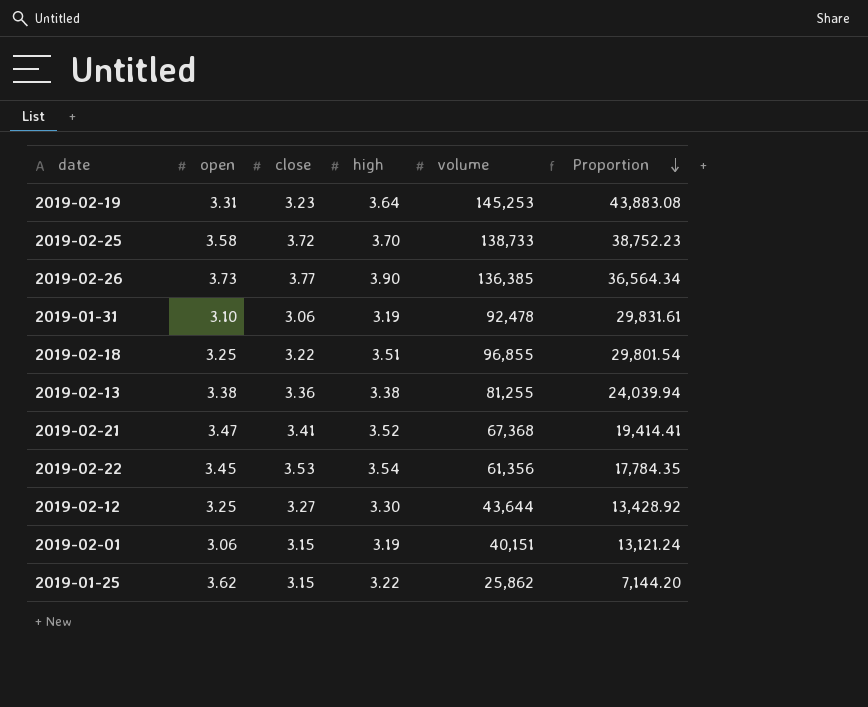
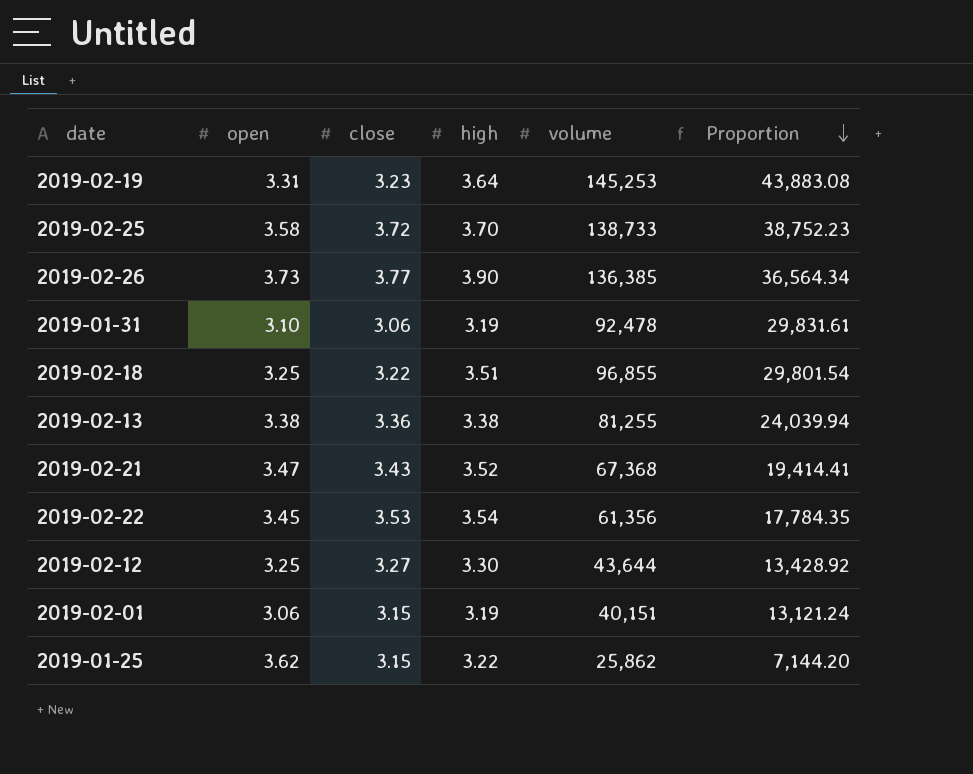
2019-02-21 | close: 3.41 -> 3.43

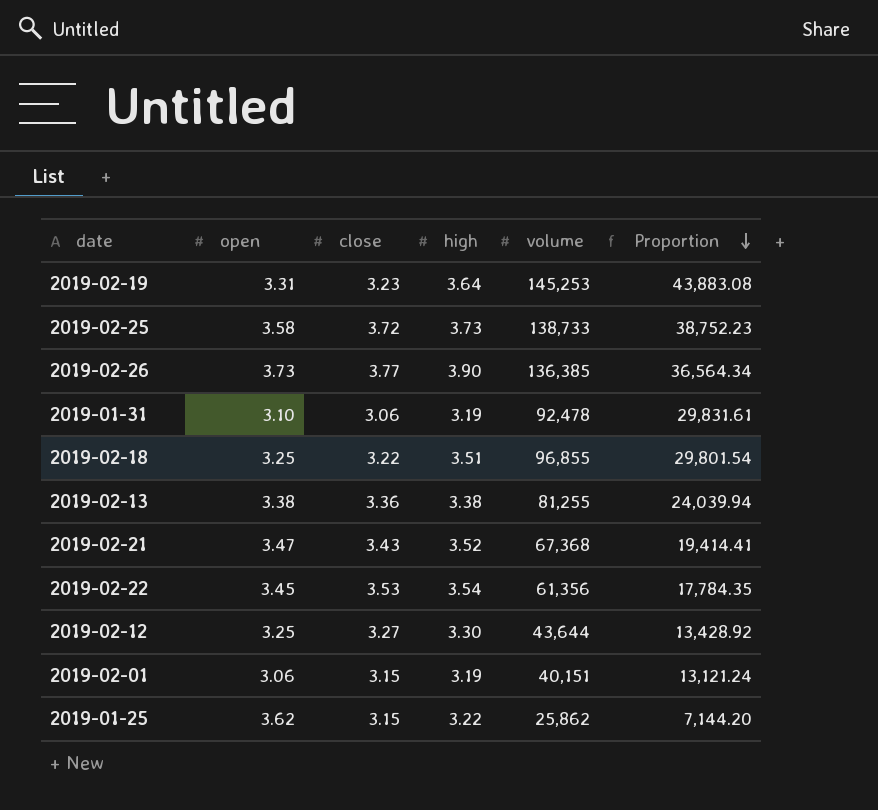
2019-02-25 | high: 3.70 -> 3.73

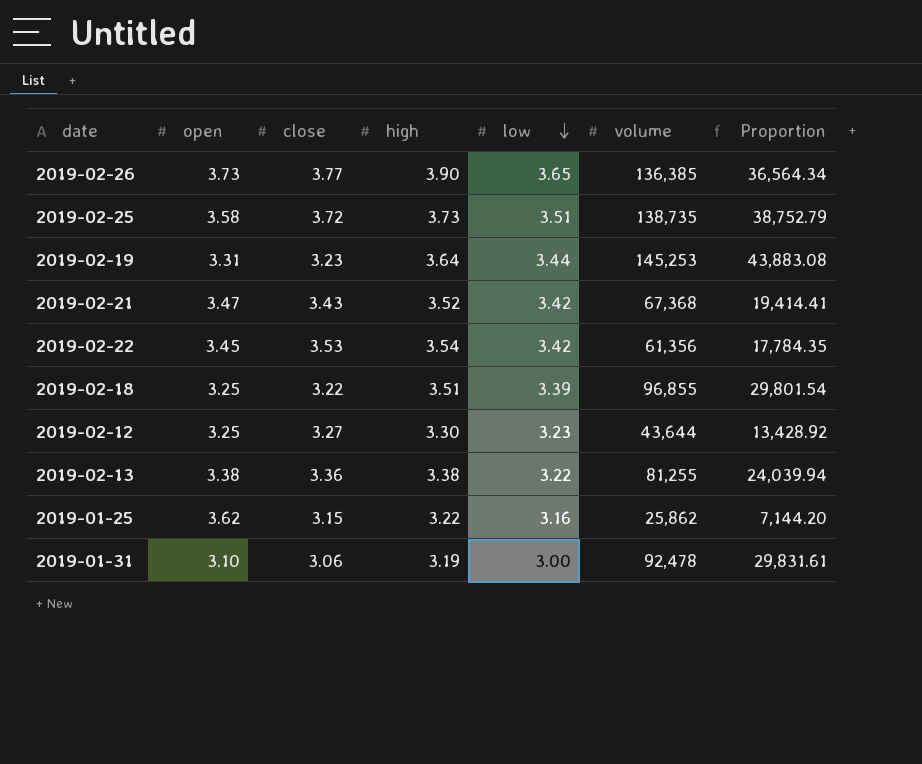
row order: Proportion descending -> low descending
column low | position: none -> 5
row 2019-02-01: 3.06 | 3.15 | 3.19 | 40,151 | 13,121.24 -> none
2019-02-25 | volume: 138,733 -> 138,735
2019-02-25 | Proportion: 38,752.23 -> 38,752.79

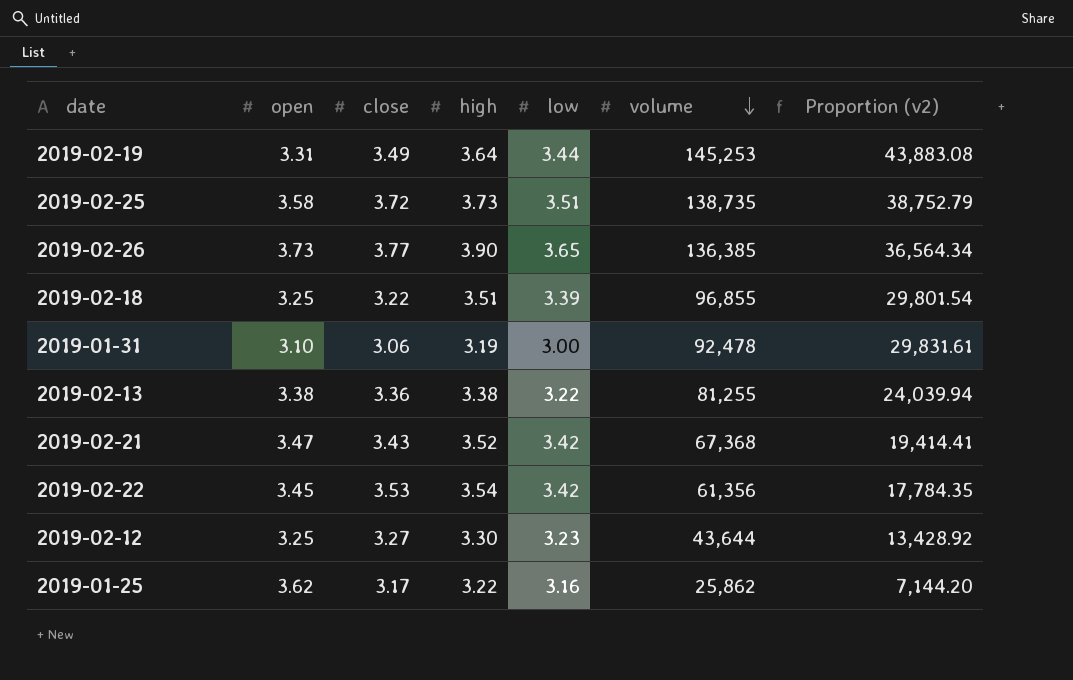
row order: low descending -> volume descending
column name: Proportion -> Proportion (v2)
2019-02-19 | close: 3.23 -> 3.49
2019-01-25 | close: 3.15 -> 3.17

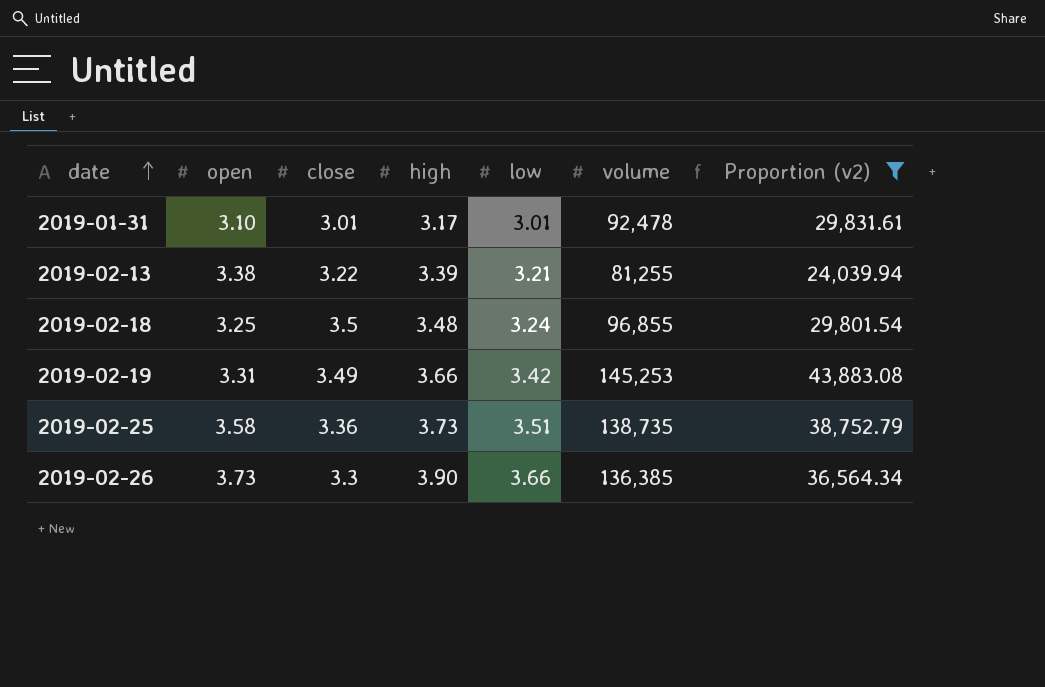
filter: none -> Proportion (v2) >= 24,039.94
row order: volume descending -> date ascending
2019-01-31 | close: 3.06 -> 3.01
2019-01-31 | high: 3.19 -> 3.17
2019-01-31 | low: 3.00 -> 3.01
2019-02-13 | close: 3.36 -> 3.22
2019-02-13 | high: 3.38 -> 3.39
2019-02-13 | low: 3.22 -> 3.21
2019-02-18 | close: 3.22 -> 3.5
2019-02-18 | high: 3.51 -> 3.48
2019-02-18 | low: 3.39 -> 3.24
2019-02-19 | high: 3.64 -> 3.66
2019-02-19 | low: 3.44 -> 3.42
2019-02-25 | close: 3.72 -> 3.36
2019-02-26 | close: 3.77 -> 3.3
2019-02-26 | low: 3.65 -> 3.66

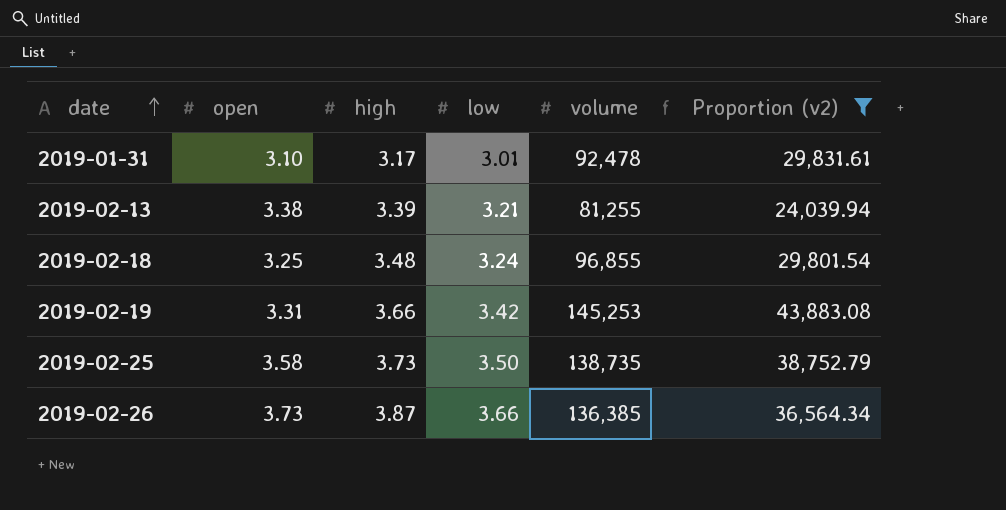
column close | position: 3 -> none
2019-02-25 | low: 3.51 -> 3.50
2019-02-26 | high: 3.90 -> 3.87

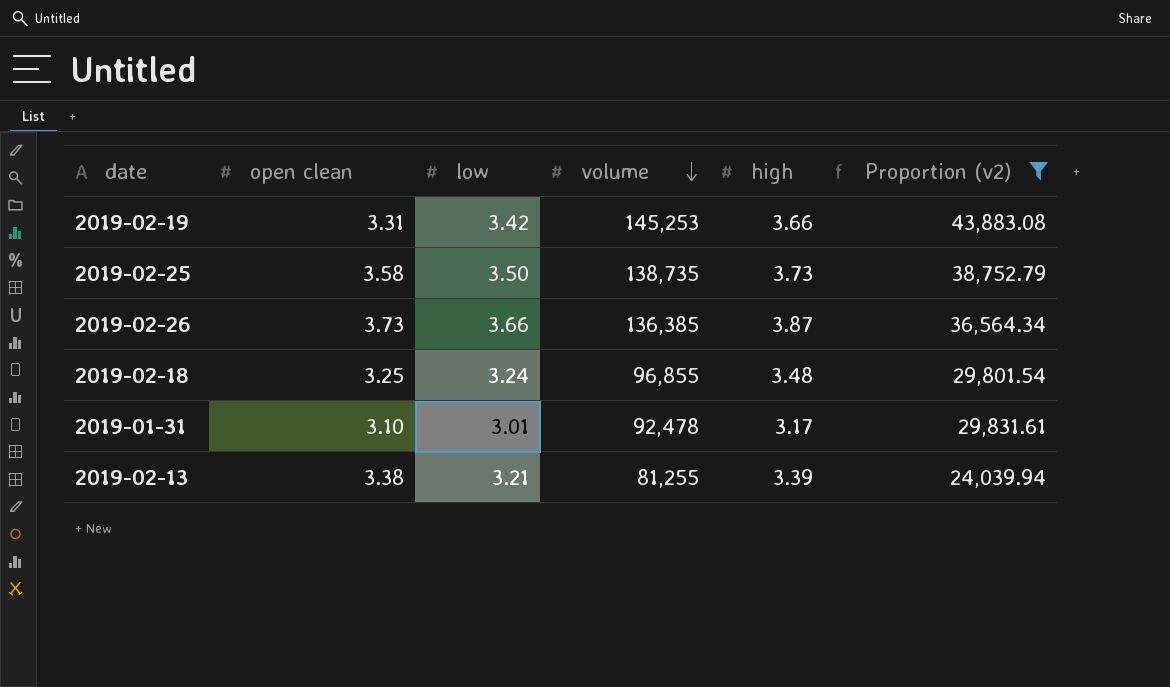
row order: date ascending -> volume descending
column name: open -> open clean
column high | position: 3 -> 5

